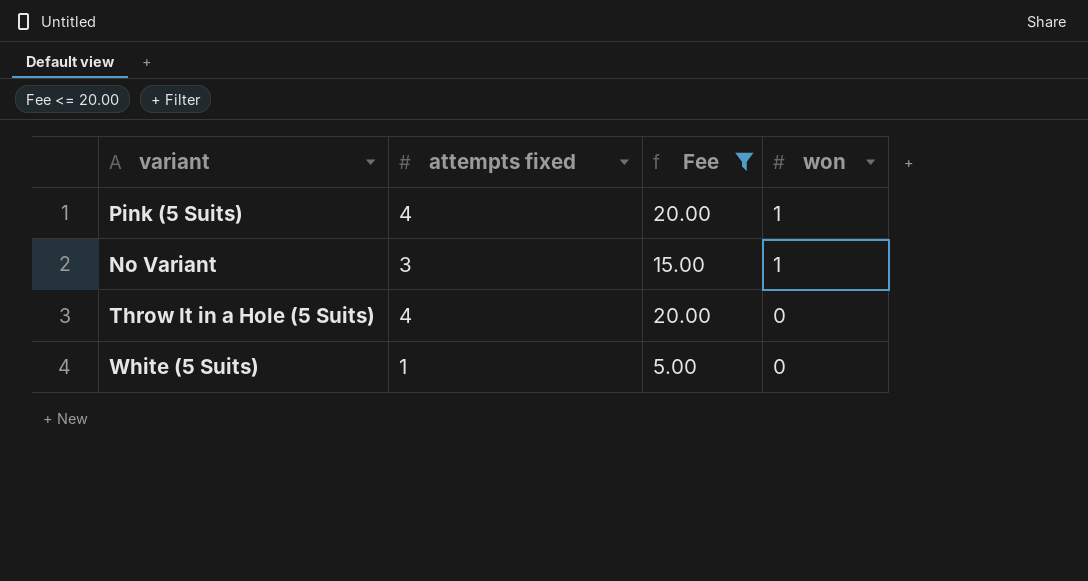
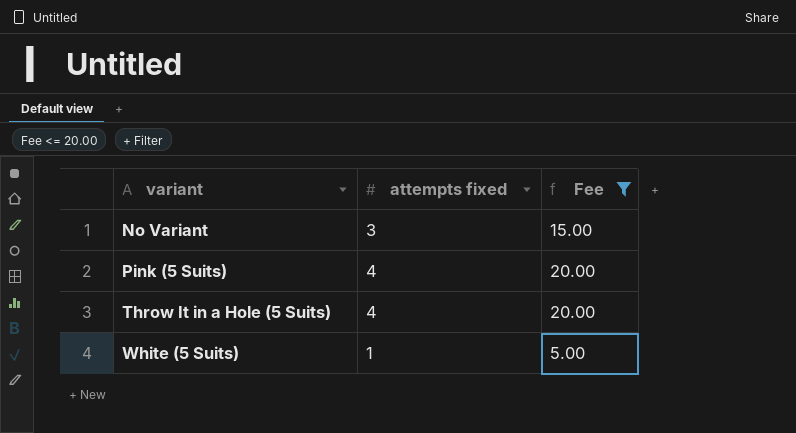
row order: won descending -> variant ascending
column won | position: 4 -> none

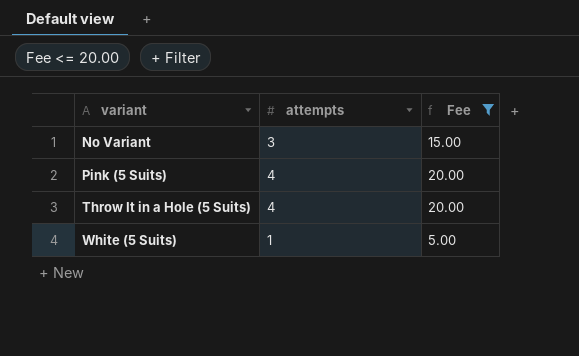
column name: attempts fixed -> attempts

